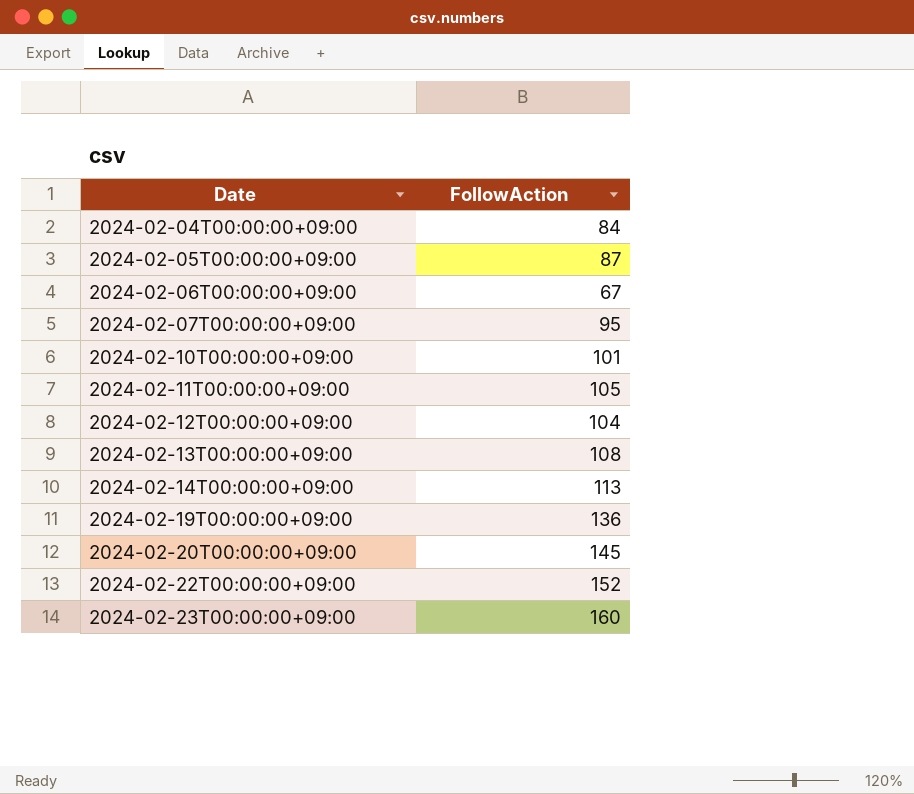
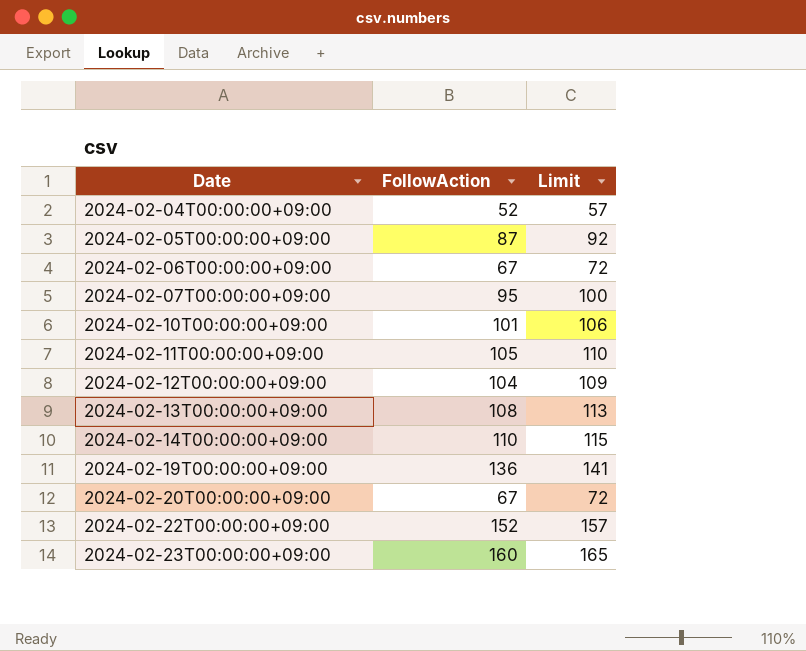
column Limit | formula: none -> [FollowAction] + 5
2024-02-04T00:00:00+09:00 | FollowAction: 84 -> 52
2024-02-14T00:00:00+09:00 | FollowAction: 113 -> 110
2024-02-20T00:00:00+09:00 | FollowAction: 145 -> 67

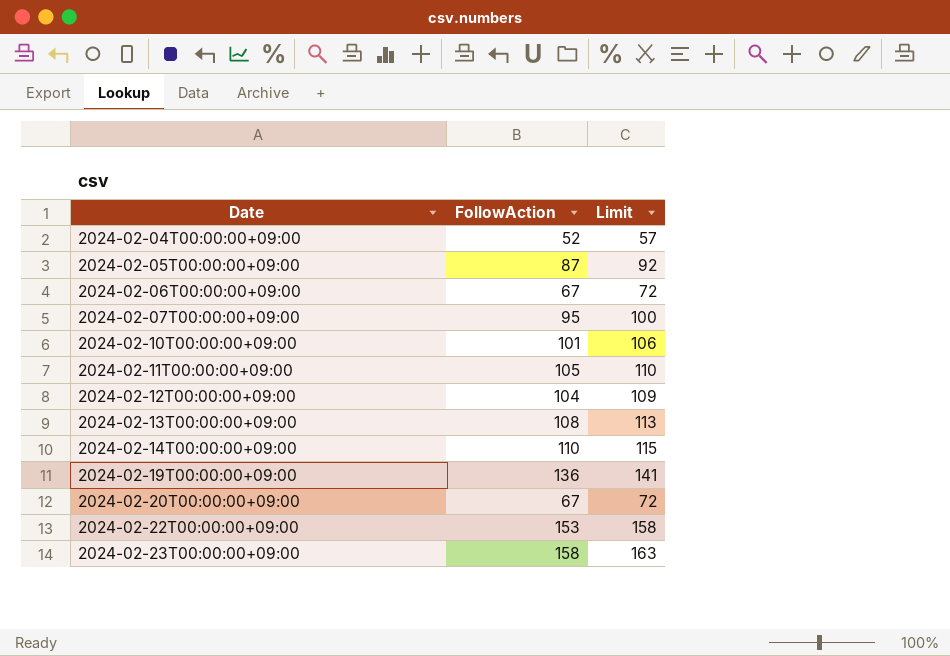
2024-02-22T00:00:00+09:00 | FollowAction: 152 -> 153
2024-02-22T00:00:00+09:00 | Limit: 157 -> 158
2024-02-23T00:00:00+09:00 | FollowAction: 160 -> 158
2024-02-23T00:00:00+09:00 | Limit: 165 -> 163

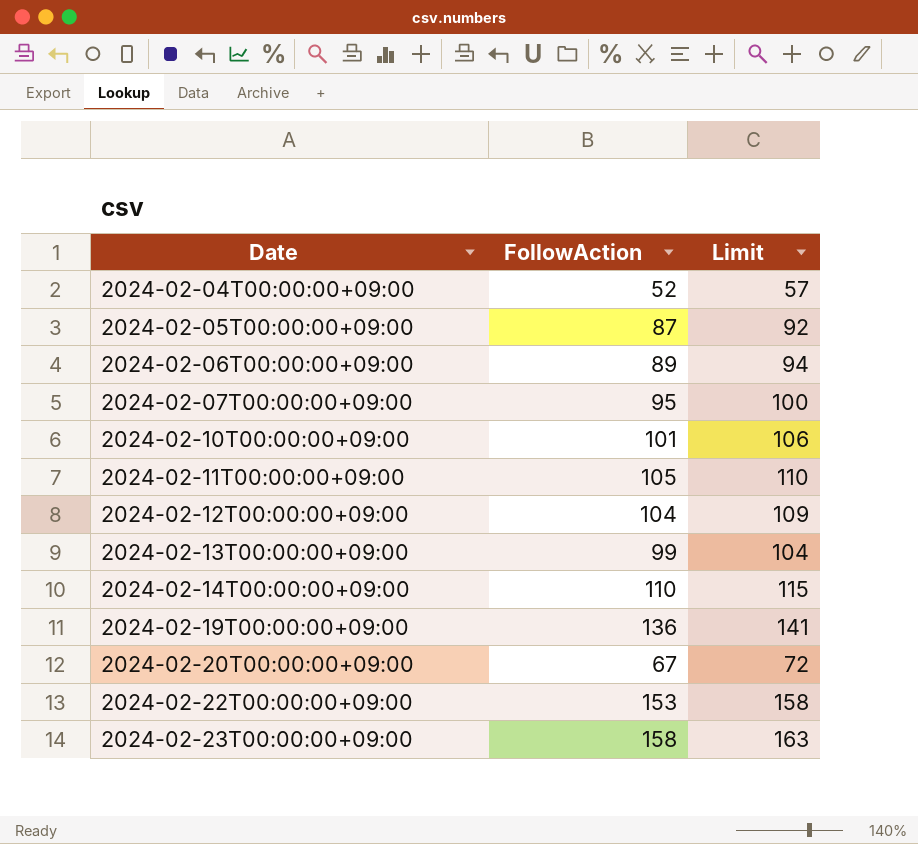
2024-02-06T00:00:00+09:00 | FollowAction: 67 -> 89
2024-02-06T00:00:00+09:00 | Limit: 72 -> 94
2024-02-13T00:00:00+09:00 | FollowAction: 108 -> 99
2024-02-13T00:00:00+09:00 | Limit: 113 -> 104

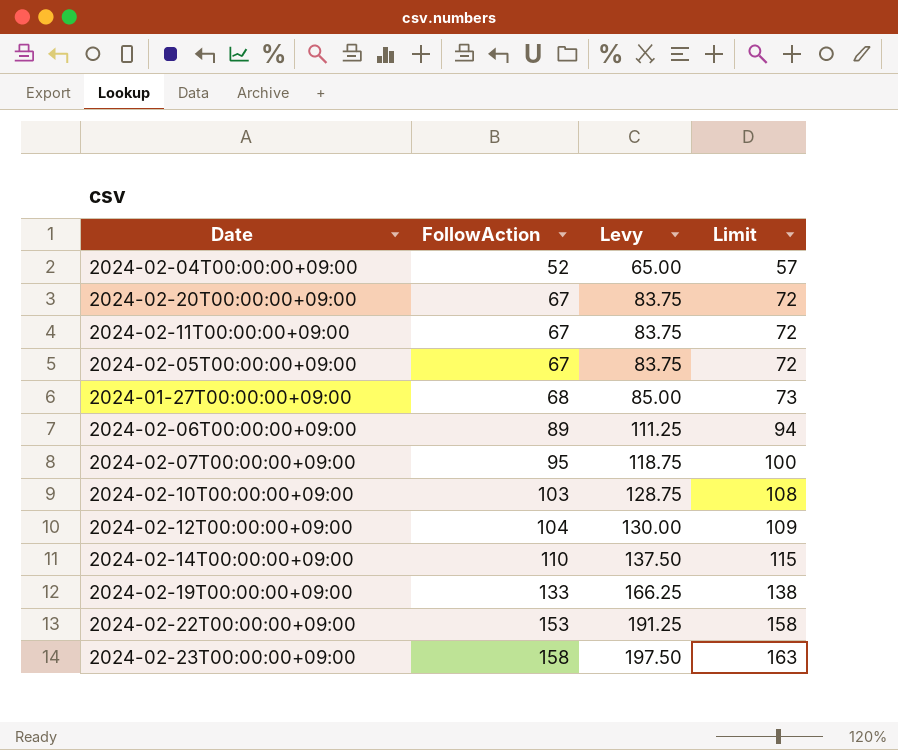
row order: Date ascending -> FollowAction ascending
column Levy | formula: none -> [FollowAction] * 1.25
row 2024-02-13T00:00:00+09:00: 99 | 104 -> none
2024-02-11T00:00:00+09:00 | FollowAction: 105 -> 67
2024-02-11T00:00:00+09:00 | Limit: 110 -> 72
2024-02-05T00:00:00+09:00 | FollowAction: 87 -> 67
2024-02-05T00:00:00+09:00 | Limit: 92 -> 72
row 2024-01-27T00:00:00+09:00: none -> 68 | 85.00 | 73
2024-02-10T00:00:00+09:00 | FollowAction: 101 -> 103
2024-02-10T00:00:00+09:00 | Limit: 106 -> 108
2024-02-19T00:00:00+09:00 | FollowAction: 136 -> 133
2024-02-19T00:00:00+09:00 | Limit: 141 -> 138

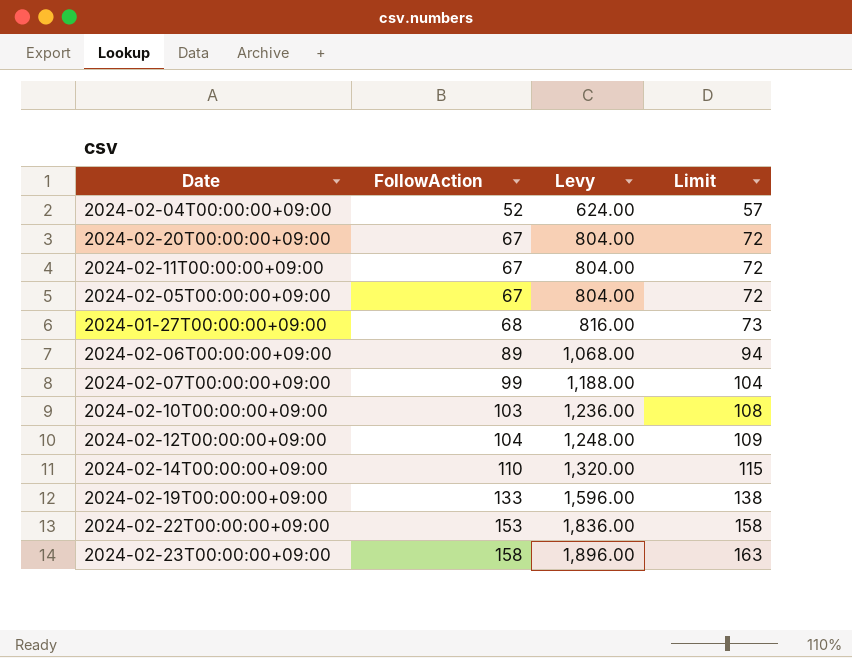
column Levy | formula: [FollowAction] * 1.25 -> [FollowAction] * 12
2024-02-07T00:00:00+09:00 | FollowAction: 95 -> 99
2024-02-07T00:00:00+09:00 | Limit: 100 -> 104

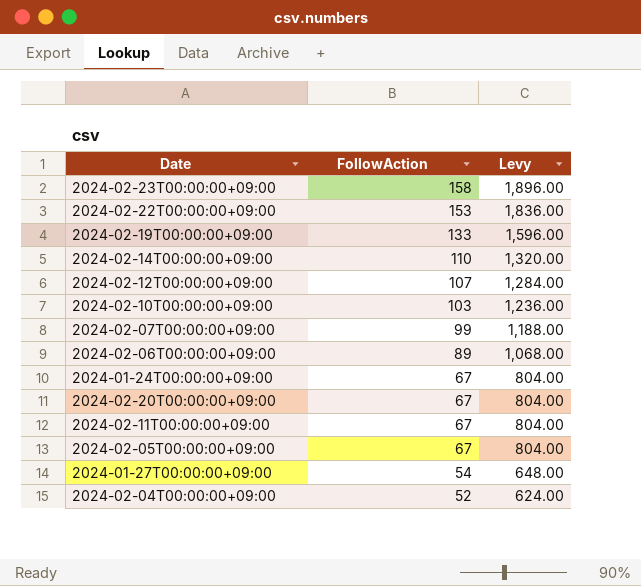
row order: FollowAction ascending -> FollowAction descending
column Limit | formula: [FollowAction] + 5 -> none
2024-02-12T00:00:00+09:00 | FollowAction: 104 -> 107
2024-02-12T00:00:00+09:00 | Levy: 1,248.00 -> 1,284.00
row 2024-01-24T00:00:00+09:00: none -> 67 | 804.00
2024-01-27T00:00:00+09:00 | FollowAction: 68 -> 54
2024-01-27T00:00:00+09:00 | Levy: 816.00 -> 648.00

